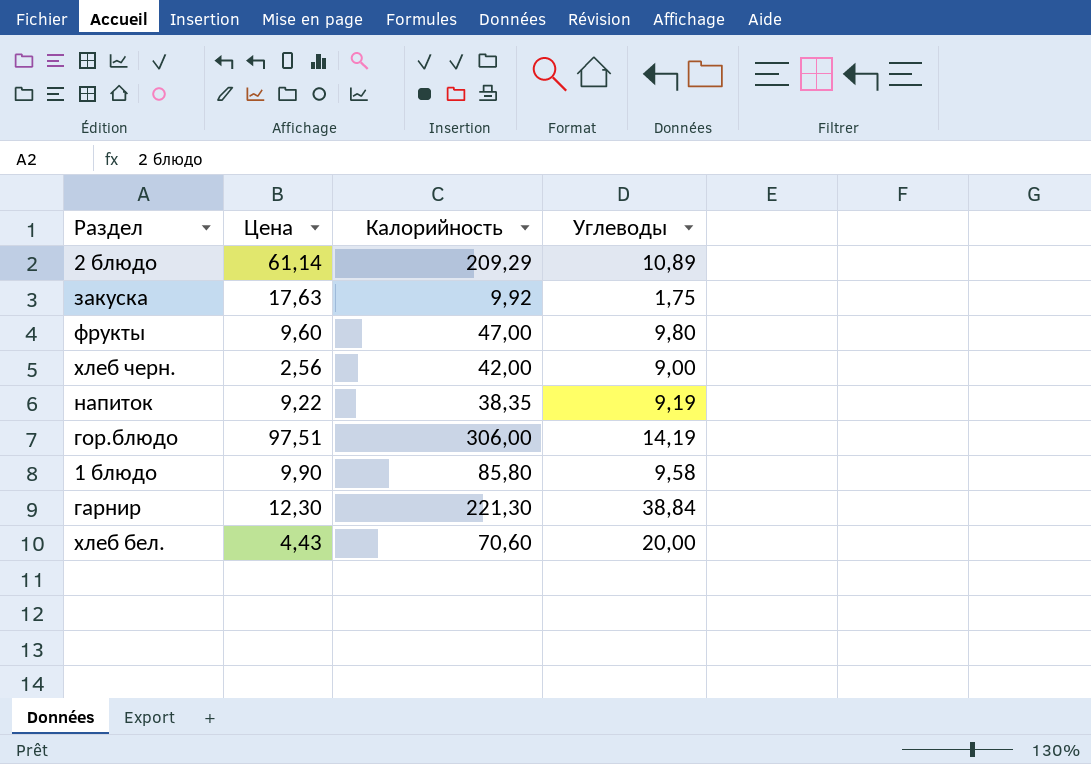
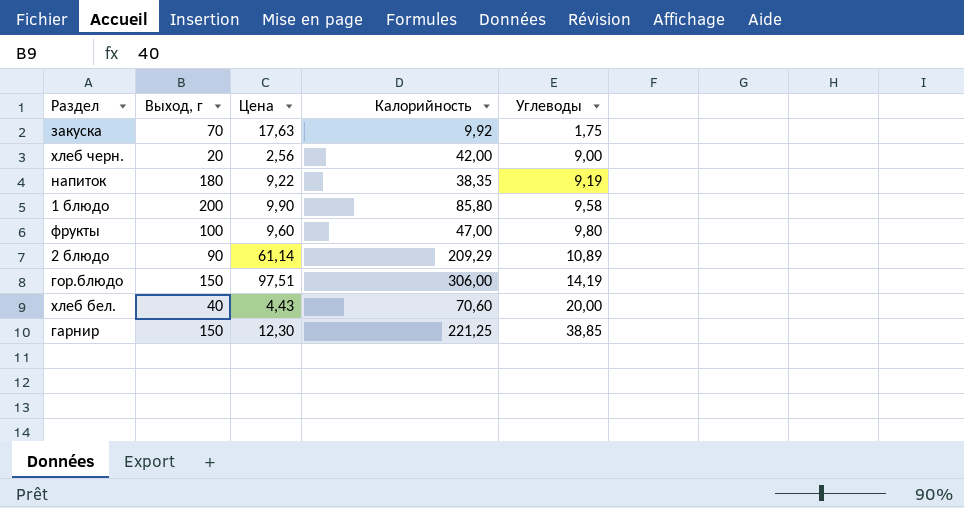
row order: none -> Углеводы ascending
column Выход, г | position: none -> 2
гарнир | Калорийность: 221,30 -> 221,25
гарнир | Углеводы: 38,84 -> 38,85

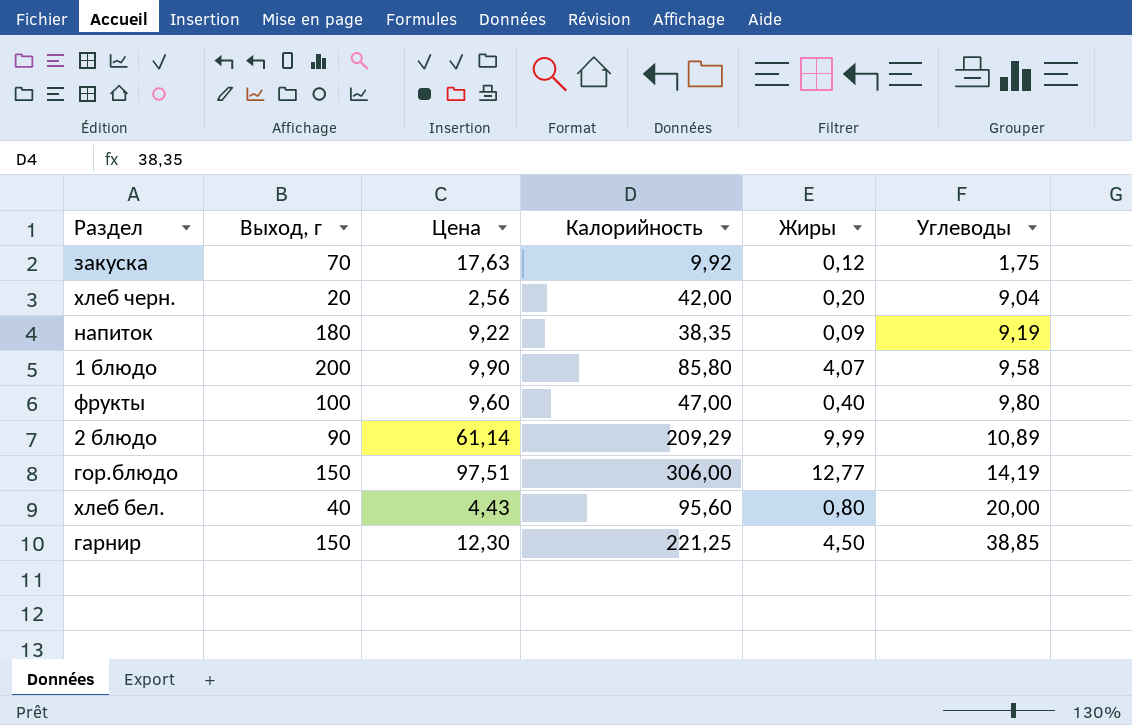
column Жиры | position: none -> 5
хлеб черн. | Углеводы: 9,00 -> 9,04
хлеб бел. | Калорийность: 70,60 -> 95,60

